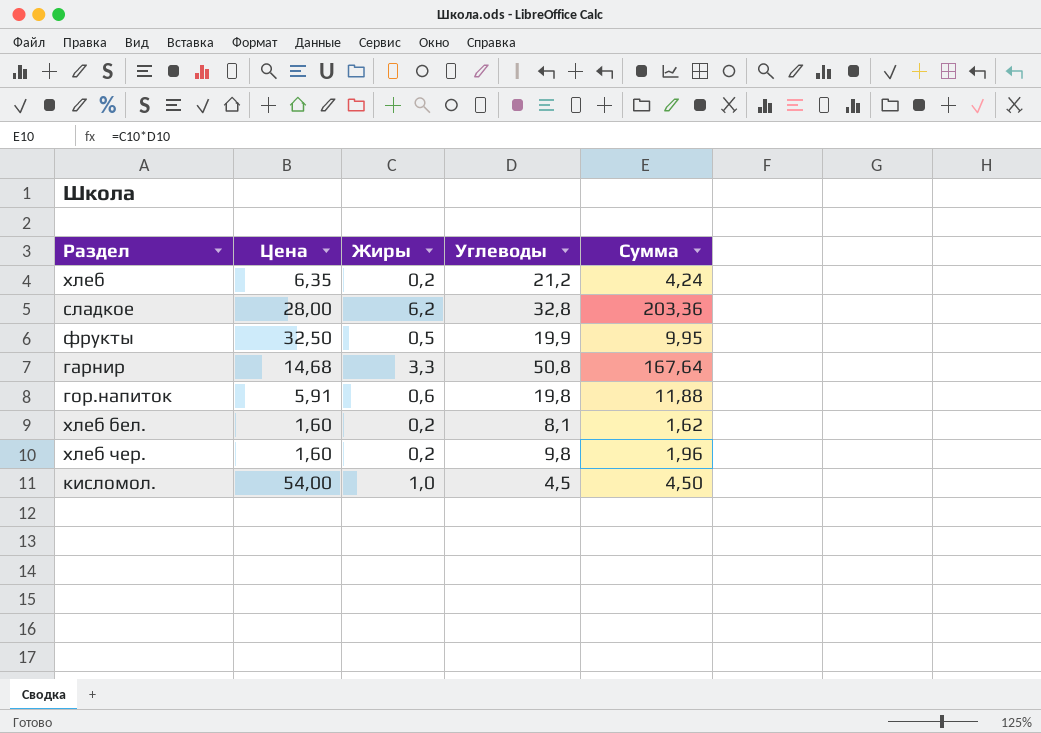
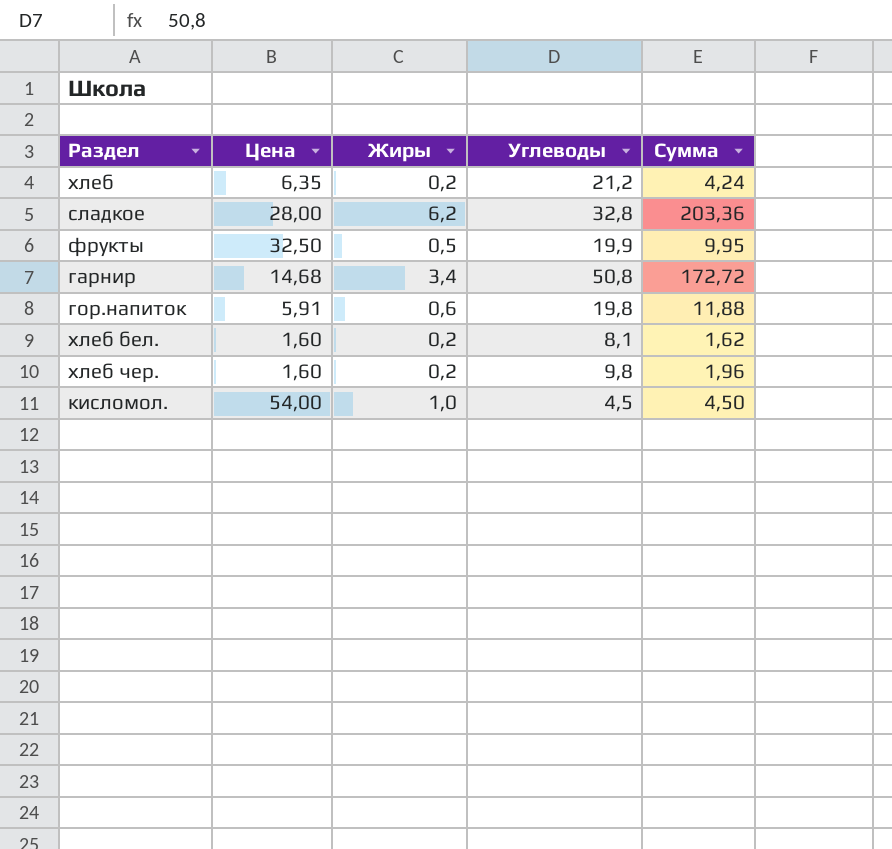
гарнир | Жиры: 3,3 -> 3,4
гарнир | Сумма: 167,64 -> 172,72

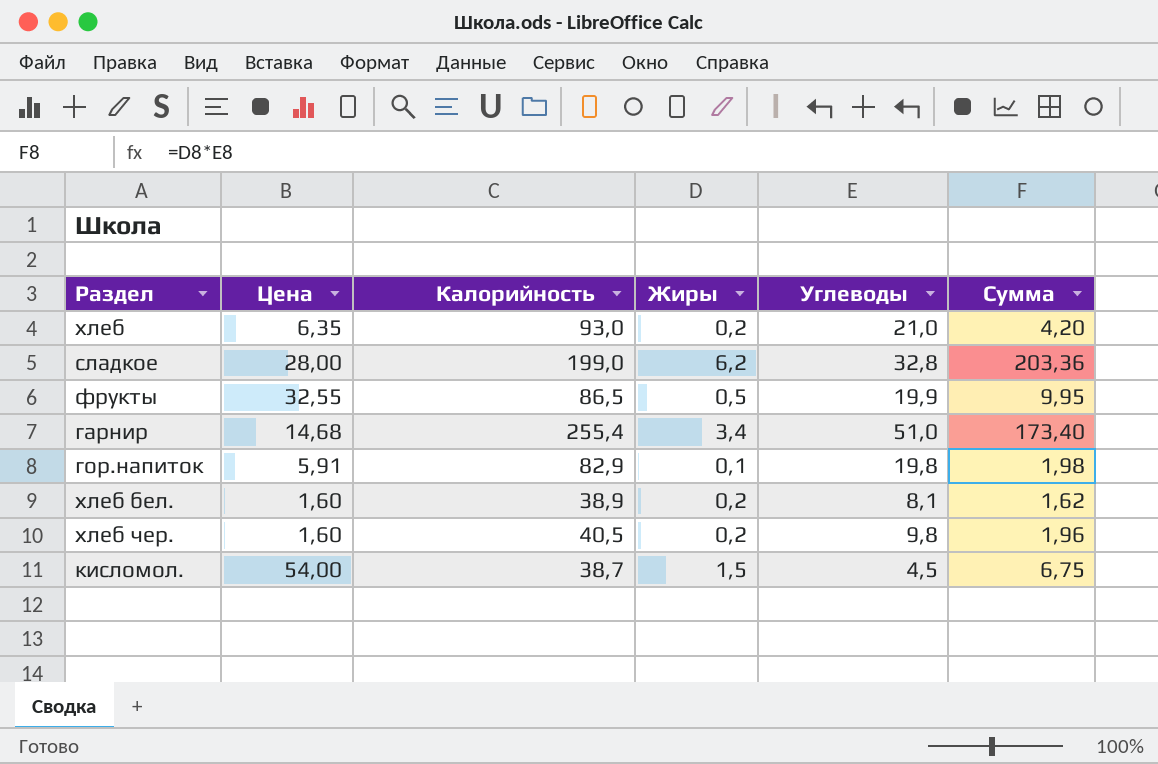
column Калорийность | position: none -> 3
хлеб | Углеводы: 21,2 -> 21,0
хлеб | Сумма: 4,24 -> 4,20
фрукты | Цена: 32,50 -> 32,55
гарнир | Углеводы: 50,8 -> 51,0
гарнир | Сумма: 172,72 -> 173,40
гор.напиток | Жиры: 0,6 -> 0,1
гор.напиток | Сумма: 11,88 -> 1,98
кисломол. | Жиры: 1,0 -> 1,5
кисломол. | Сумма: 4,50 -> 6,75

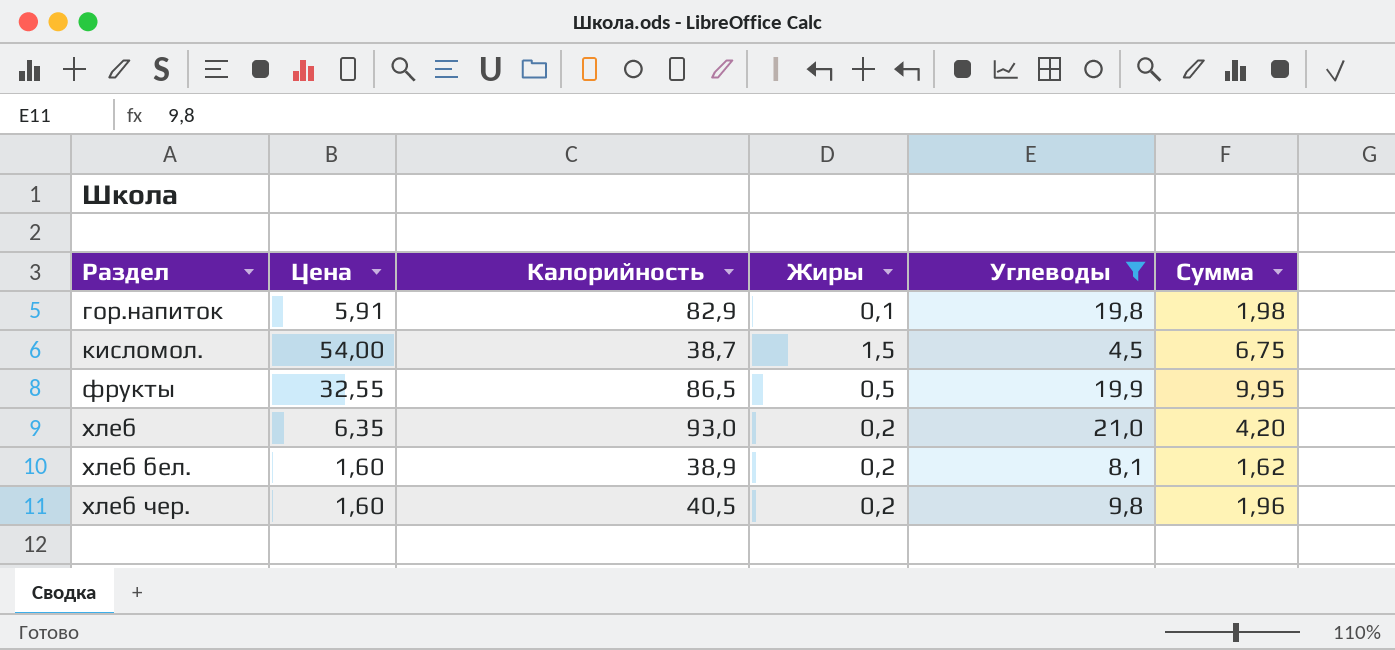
filter: none -> Углеводы <= 21,0
row order: none -> Раздел ascending

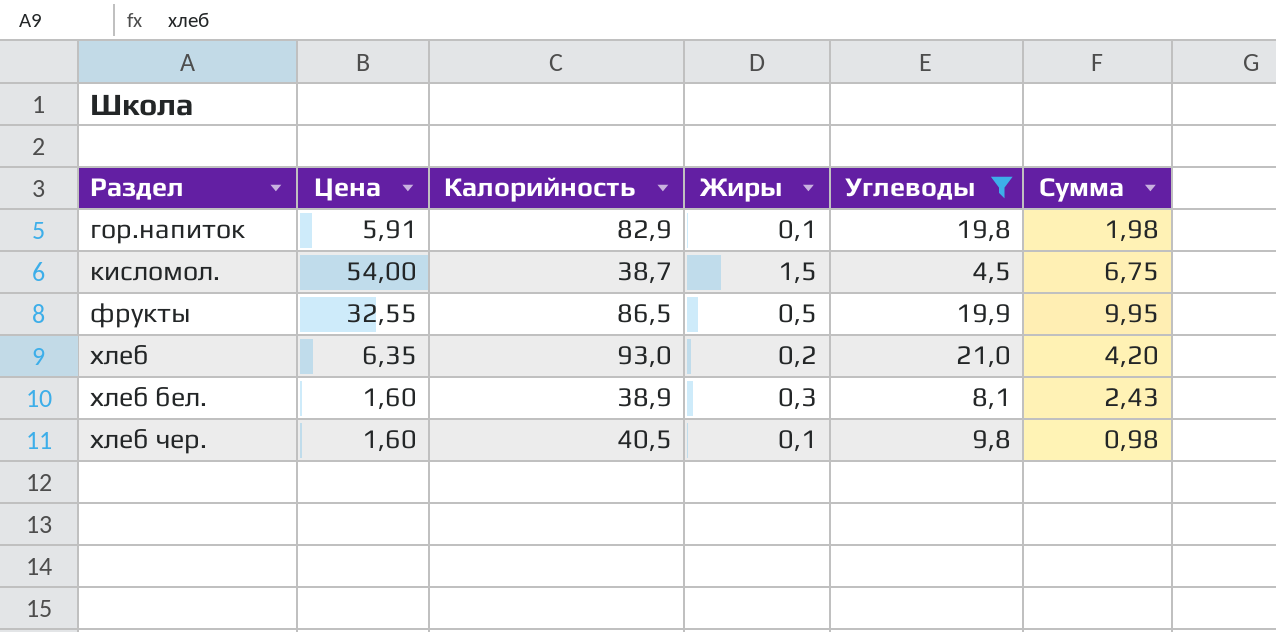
хлеб бел. | Жиры: 0,2 -> 0,3
хлеб бел. | Сумма: 1,62 -> 2,43
хлеб чер. | Жиры: 0,2 -> 0,1
хлеб чер. | Сумма: 1,96 -> 0,98

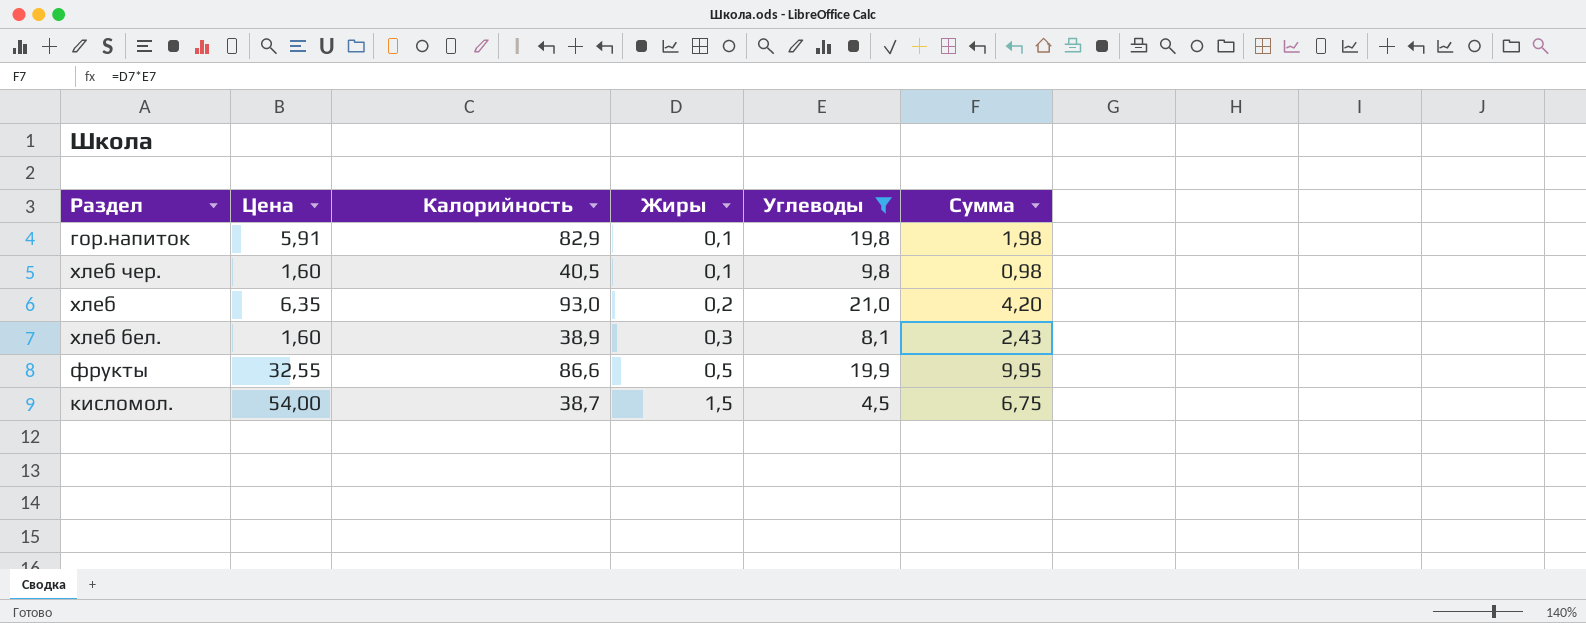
row order: Раздел ascending -> Жиры ascending
фрукты | Калорийность: 86,5 -> 86,6

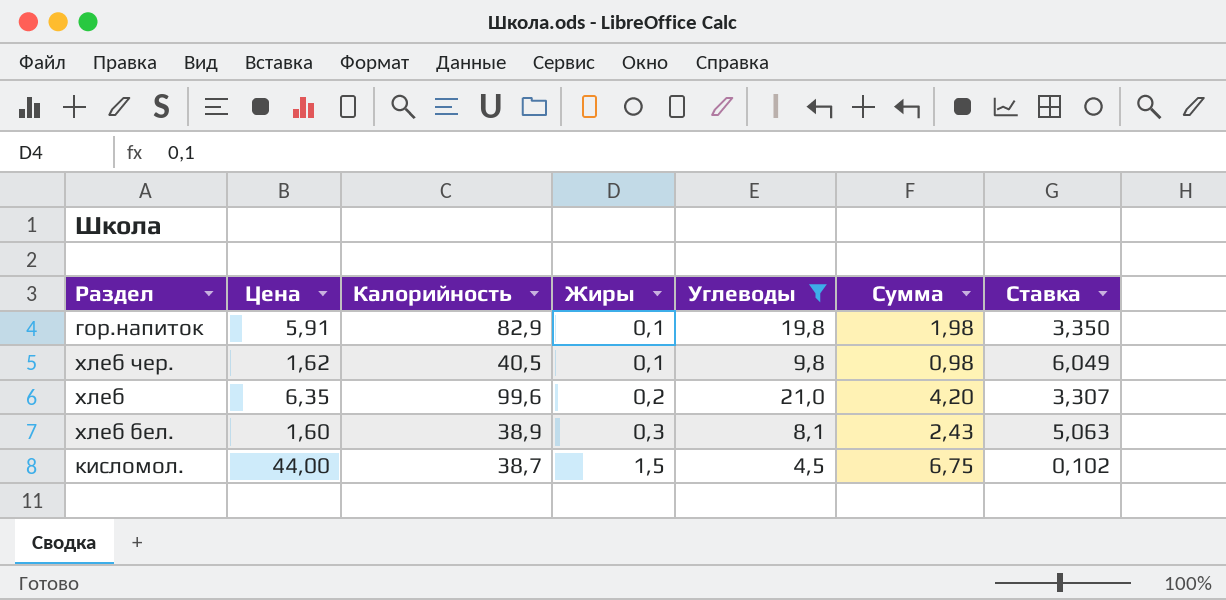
column Ставка | formula: none -> [Углеводы] / [Цена]
row фрукты: 32,55 | 86,6 | 0,5 | 19,9 | 9,95 -> none
хлеб чер. | Цена: 1,60 -> 1,62
хлеб | Калорийность: 93,0 -> 99,6
кисломол. | Цена: 54,00 -> 44,00

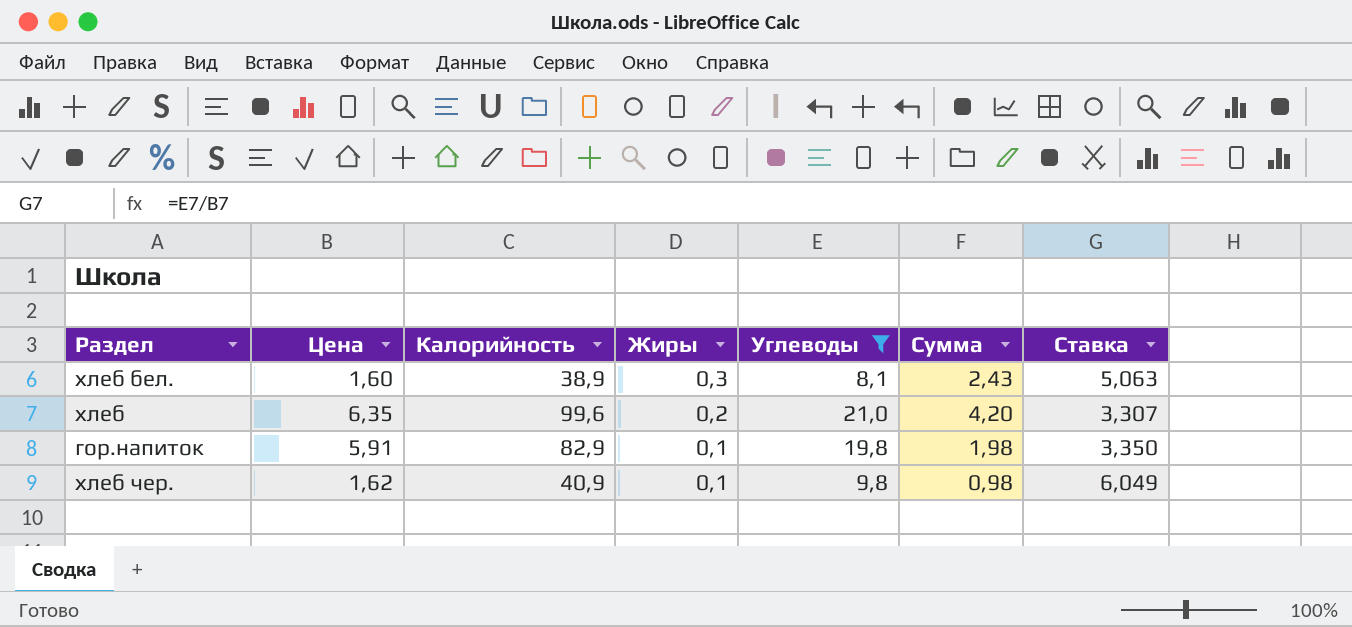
row order: Жиры ascending -> Жиры descending
row кисломол.: 44,00 | 38,7 | 1,5 | 4,5 | 6,75 | 0,102 -> none
хлеб чер. | Калорийность: 40,5 -> 40,9

